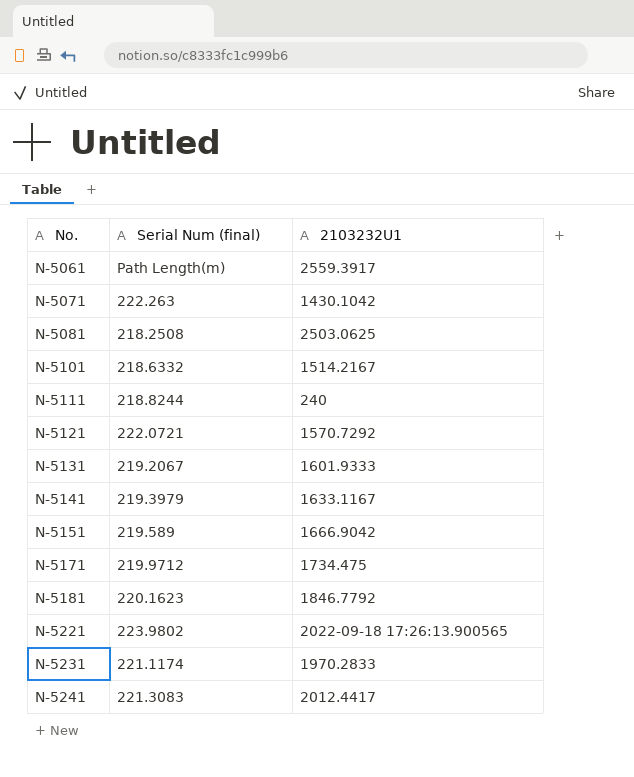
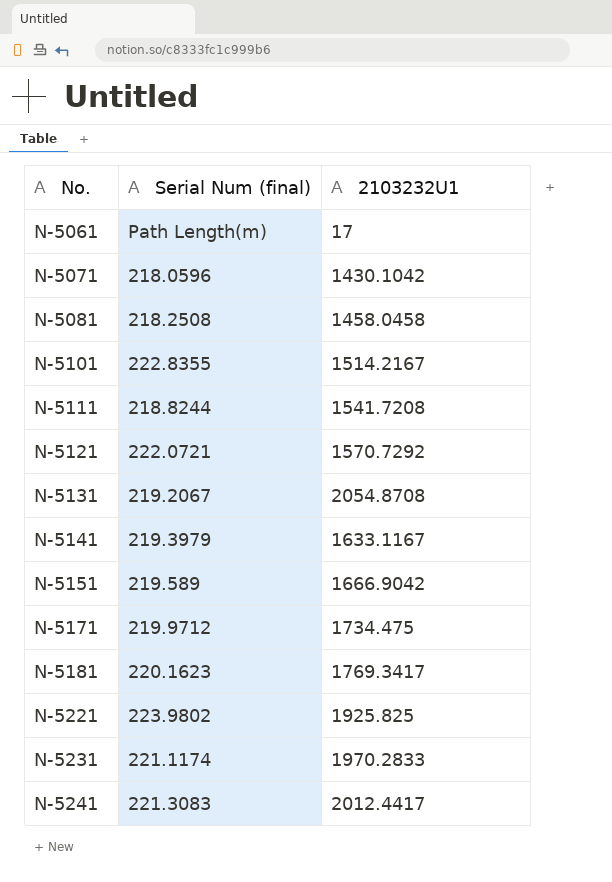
N-5061 | 2103232U1: 2559.3917 -> 17
N-5071 | Serial Num (final): 222.263 -> 218.0596
N-5081 | 2103232U1: 2503.0625 -> 1458.0458
N-5101 | Serial Num (final): 218.6332 -> 222.8355
N-5111 | 2103232U1: 240 -> 1541.7208
N-5131 | 2103232U1: 1601.9333 -> 2054.8708
N-5181 | 2103232U1: 1846.7792 -> 1769.3417
N-5221 | 2103232U1: 2022-09-18 17:26:13.900565 -> 1925.825

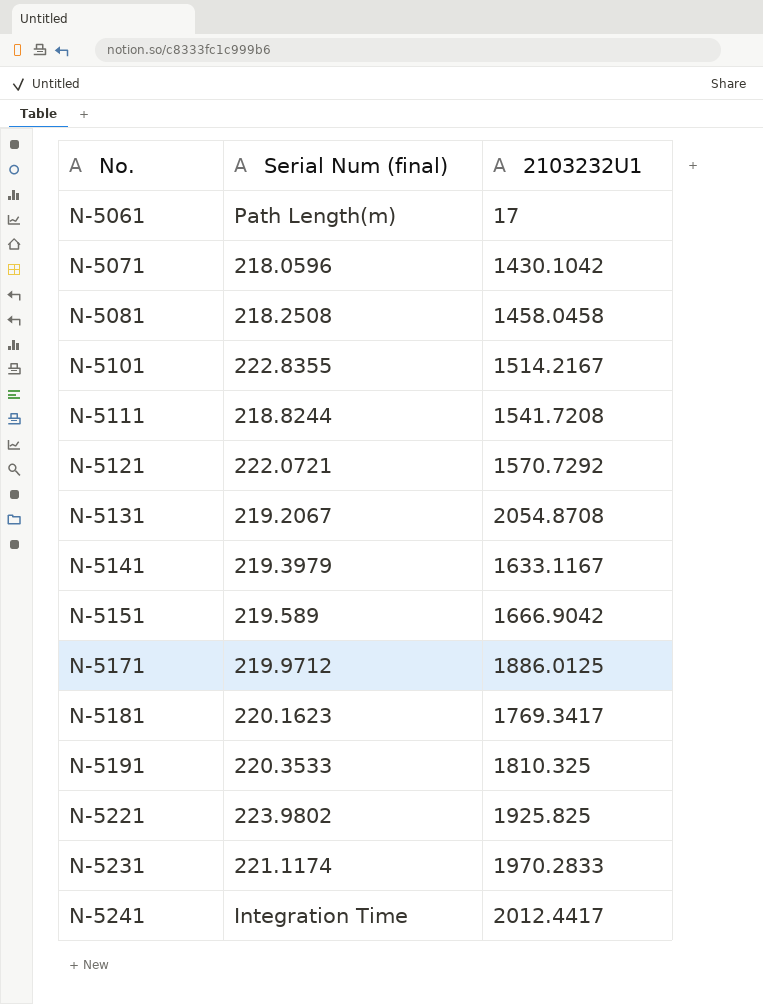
N-5171 | 2103232U1: 1734.475 -> 1886.0125
row N-5191: none -> 220.3533 | 1810.325
N-5241 | Serial Num (final): 221.3083 -> Integration Time

